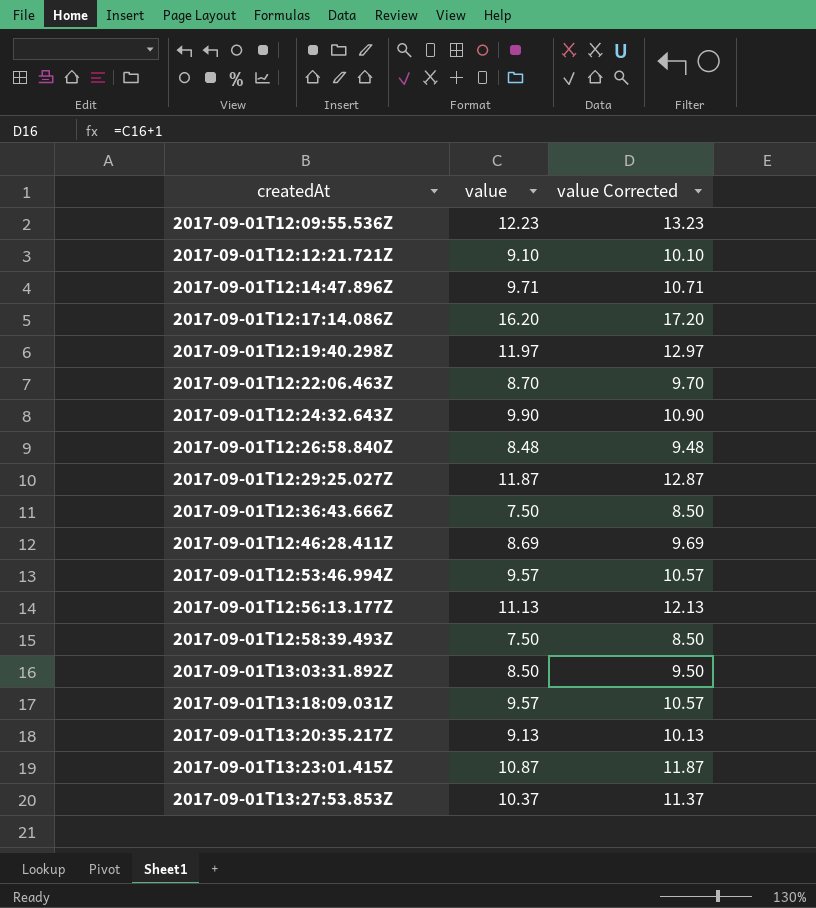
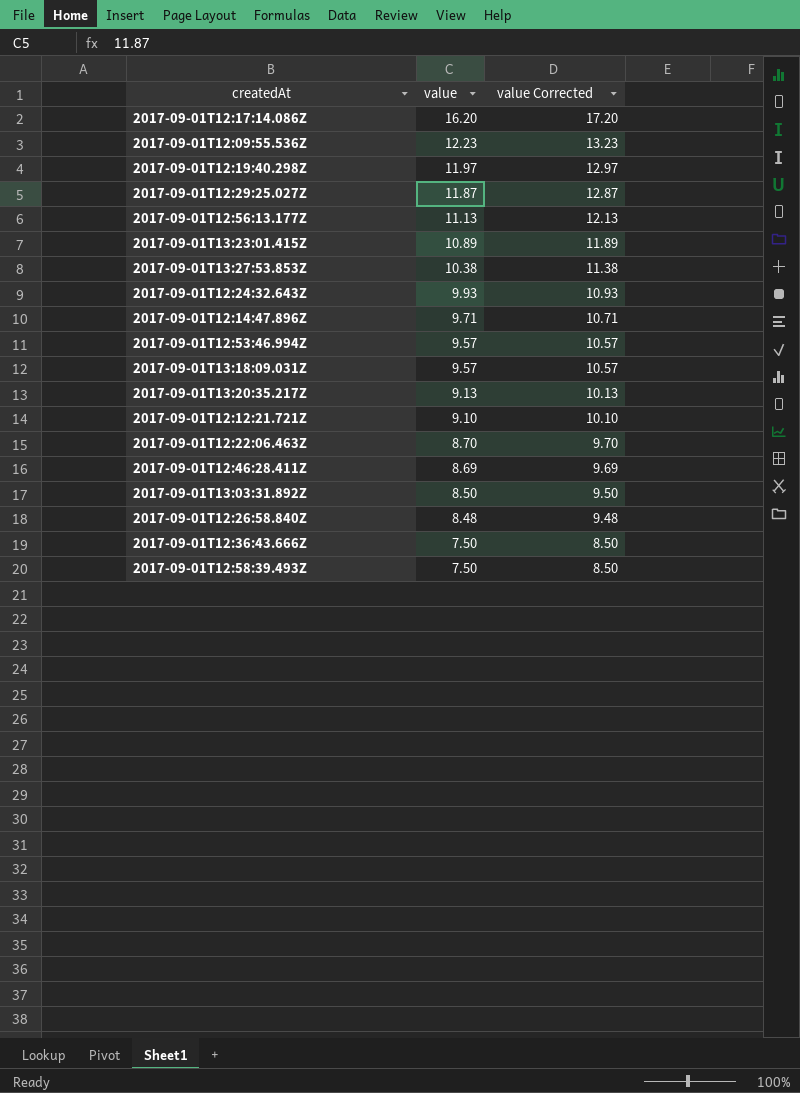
row order: createdAt ascending -> value descending
2017-09-01T13:23:01.415Z | value: 10.87 -> 10.89
2017-09-01T13:23:01.415Z | value Corrected: 11.87 -> 11.89
2017-09-01T13:27:53.853Z | value: 10.37 -> 10.38
2017-09-01T13:27:53.853Z | value Corrected: 11.37 -> 11.38
2017-09-01T12:24:32.643Z | value: 9.90 -> 9.93
2017-09-01T12:24:32.643Z | value Corrected: 10.90 -> 10.93

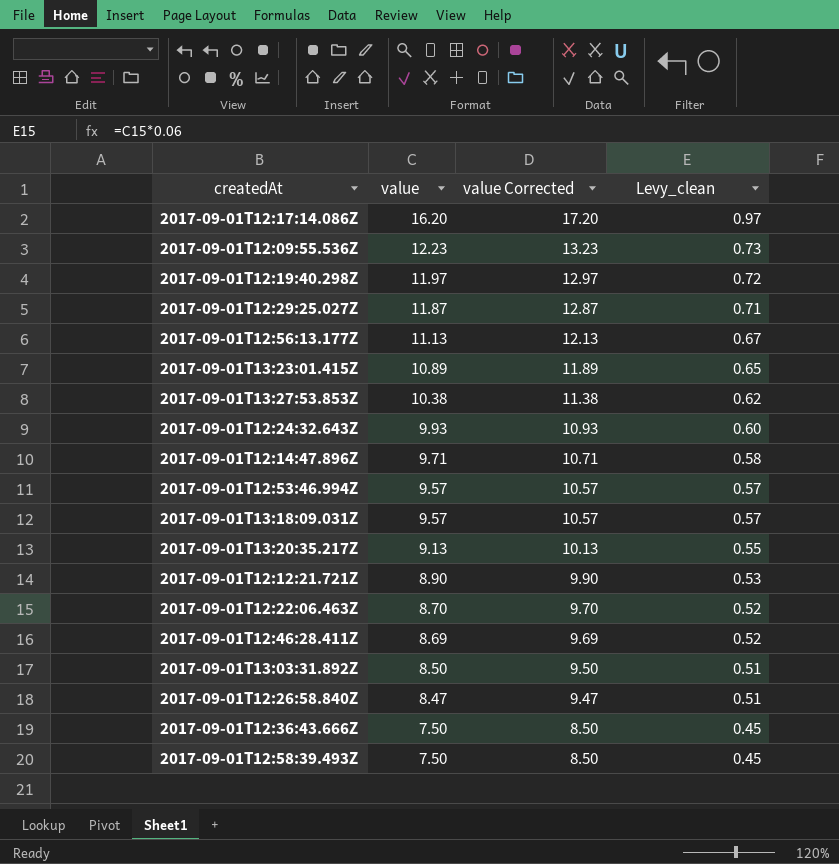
column Levy_clean | formula: none -> [value] * 0.06
2017-09-01T12:12:21.721Z | value: 9.10 -> 8.90
2017-09-01T12:12:21.721Z | value Corrected: 10.10 -> 9.90
2017-09-01T12:26:58.840Z | value: 8.48 -> 8.47
2017-09-01T12:26:58.840Z | value Corrected: 9.48 -> 9.47

